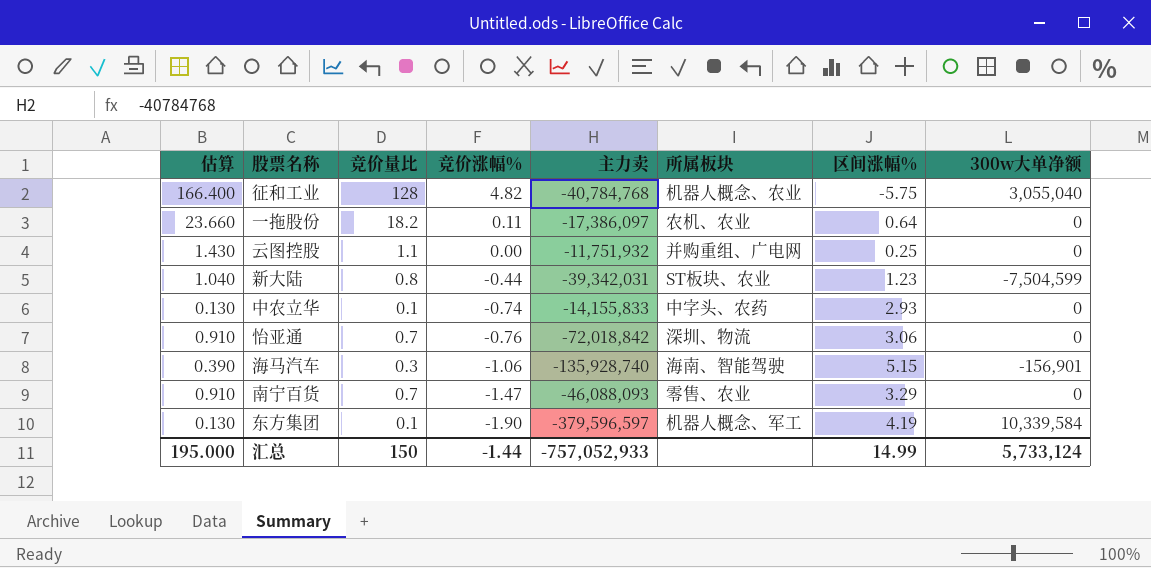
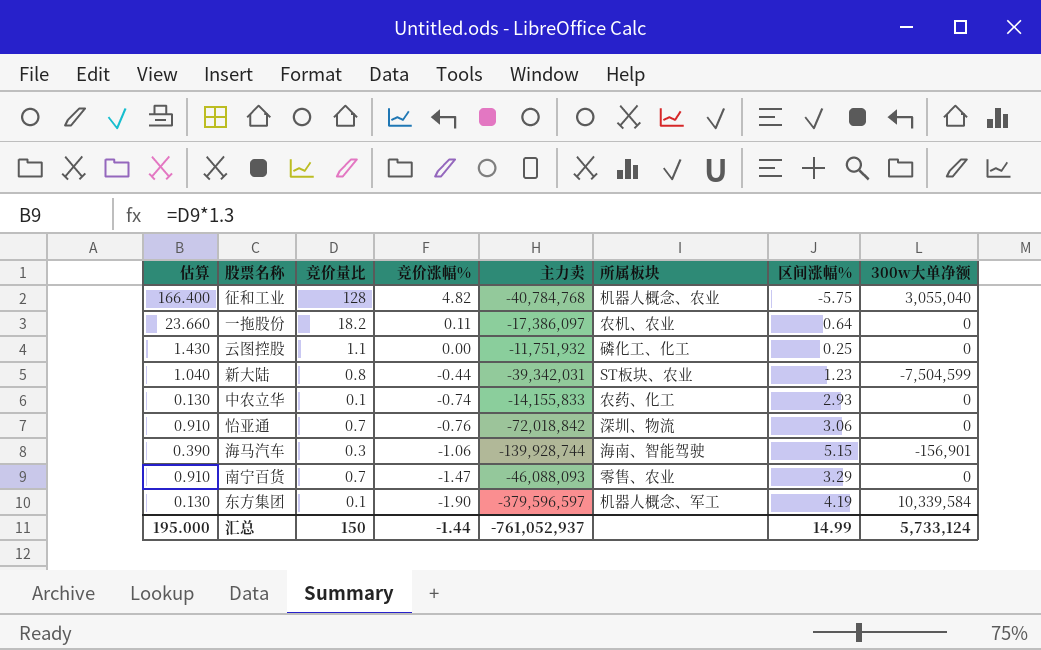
云图控股 | 所属板块: 并购重组、广电网 -> 磷化工、化工
中农立华 | 所属板块: 中字头、农药 -> 农药、化工
海马汽车 | 主力卖: -135,928,740 -> -139,928,744
汇总 | 主力卖: -757,052,933 -> -761,052,937

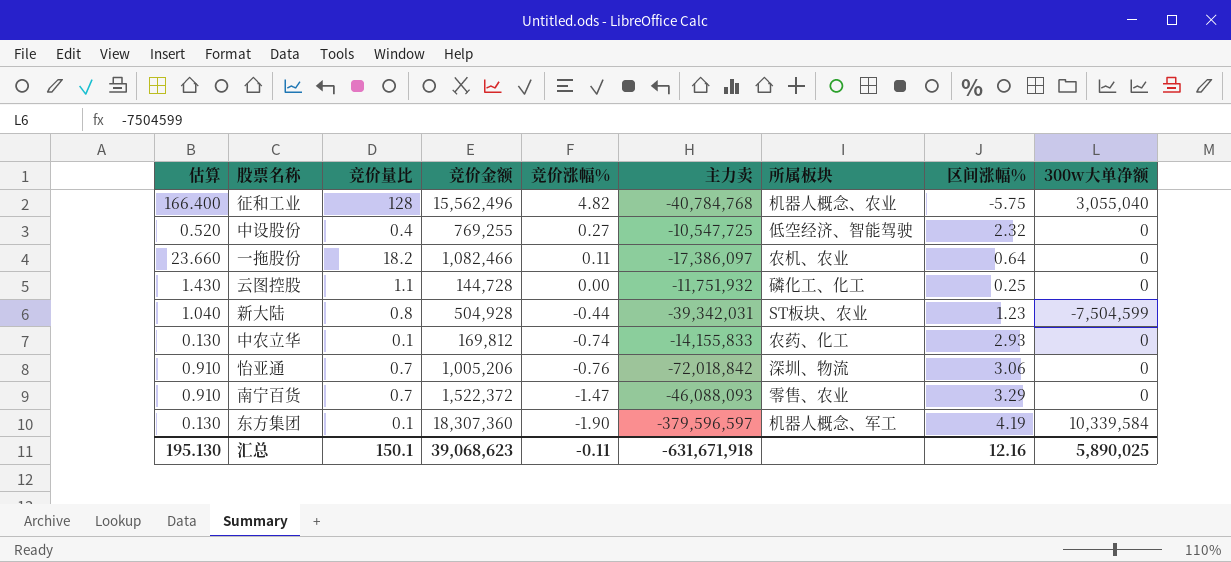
column 竞价金额 | position: none -> 4
row 海马汽车: 0.390 | 0.3 | -1.06 | -139,928,744 | 海南、智能驾驶 | 5.15 | -156,901 -> none
row 中设股份: none -> 0.520 | 0.4 | 769,255 | 0.27 | -10,547,725 | 低空经济、智能驾驶 | 2.32 | 0
汇总 | 估算: 195.000 -> 195.130
汇总 | 竞价量比: 150 -> 150.1
汇总 | 竞价涨幅%: -1.44 -> -0.11
汇总 | 主力卖: -761,052,937 -> -631,671,918
汇总 | 区间涨幅%: 14.99 -> 12.16
汇总 | 300w大单净额: 5,733,124 -> 5,890,025

